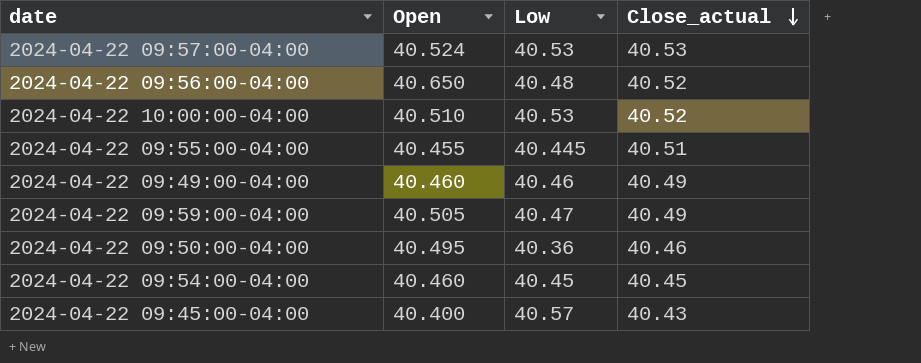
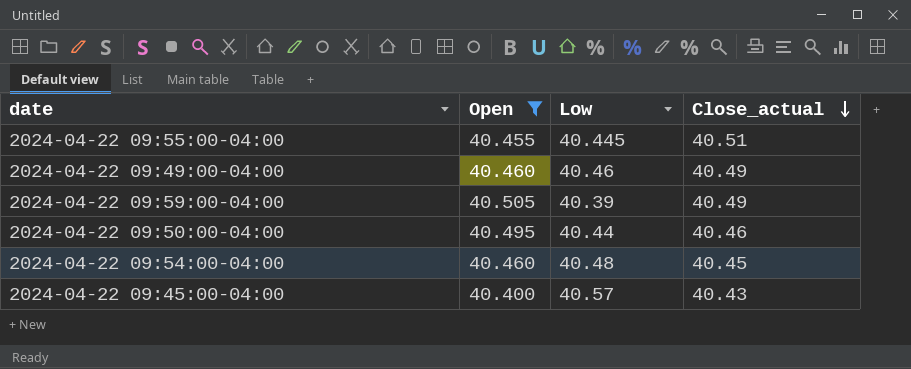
filter: none -> Open <= 40.505
2024-04-22 09:59:00-04:00 | Low: 40.47 -> 40.39
2024-04-22 09:50:00-04:00 | Low: 40.36 -> 40.44
2024-04-22 09:54:00-04:00 | Low: 40.45 -> 40.48

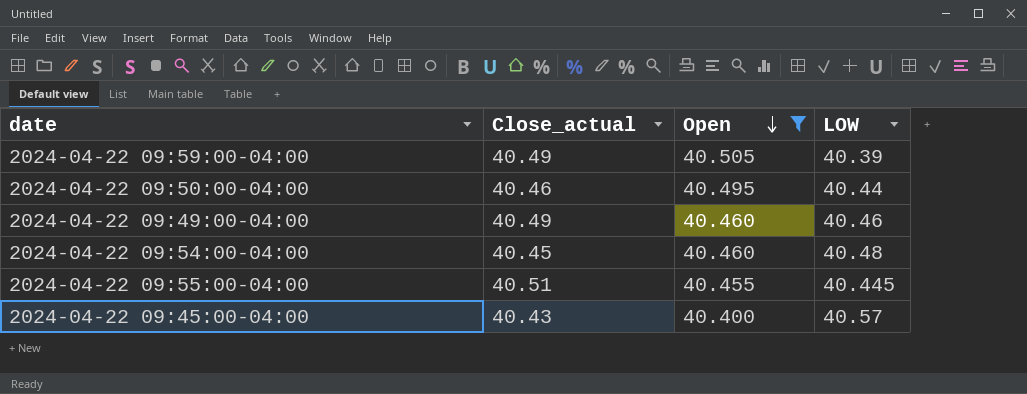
row order: Close_actual descending -> Open descending
column Close_actual | position: 4 -> 2
column name: Low -> LOW

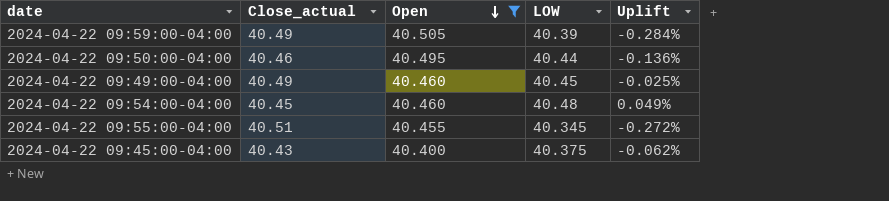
column Uplift | formula: none -> ([LOW] - [Open]) / [Open]
2024-04-22 09:49:00-04:00 | LOW: 40.46 -> 40.45
2024-04-22 09:55:00-04:00 | LOW: 40.445 -> 40.345
2024-04-22 09:45:00-04:00 | LOW: 40.57 -> 40.375

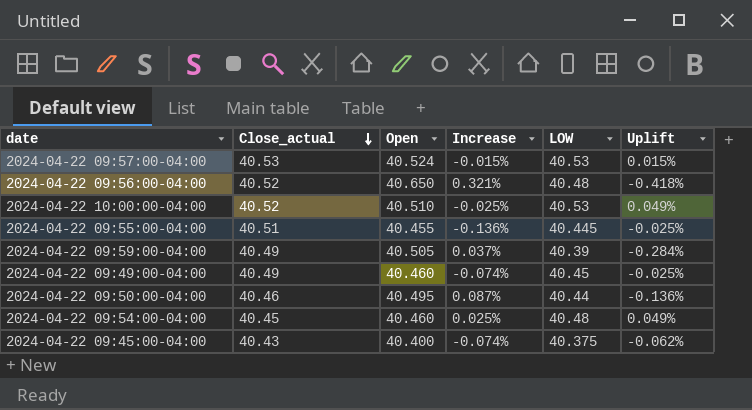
filter: Open <= 40.505 -> none
row order: Open descending -> Close_actual descending
column Increase | formula: none -> ([Open] - [Close_actual]) / [Close_actual]
2024-04-22 09:55:00-04:00 | LOW: 40.345 -> 40.445
2024-04-22 09:55:00-04:00 | Uplift: -0.272% -> -0.025%

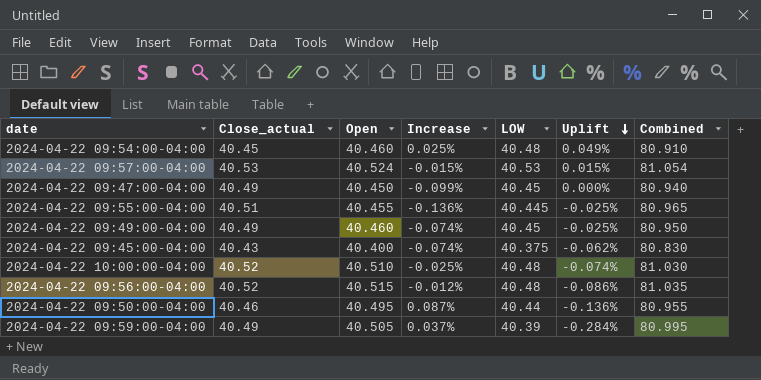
row order: Close_actual descending -> Uplift descending
column Combined | formula: none -> [Close_actual] + [Open]
row 2024-04-22 09:47:00-04:00: none -> 40.49 | 40.450 | -0.099% | 40.45 | 0.000% | 80.940
2024-04-22 10:00:00-04:00 | LOW: 40.53 -> 40.48
2024-04-22 10:00:00-04:00 | Uplift: 0.049% -> -0.074%
2024-04-22 09:56:00-04:00 | Open: 40.650 -> 40.515
2024-04-22 09:56:00-04:00 | Increase: 0.321% -> -0.012%
2024-04-22 09:56:00-04:00 | Uplift: -0.418% -> -0.086%

